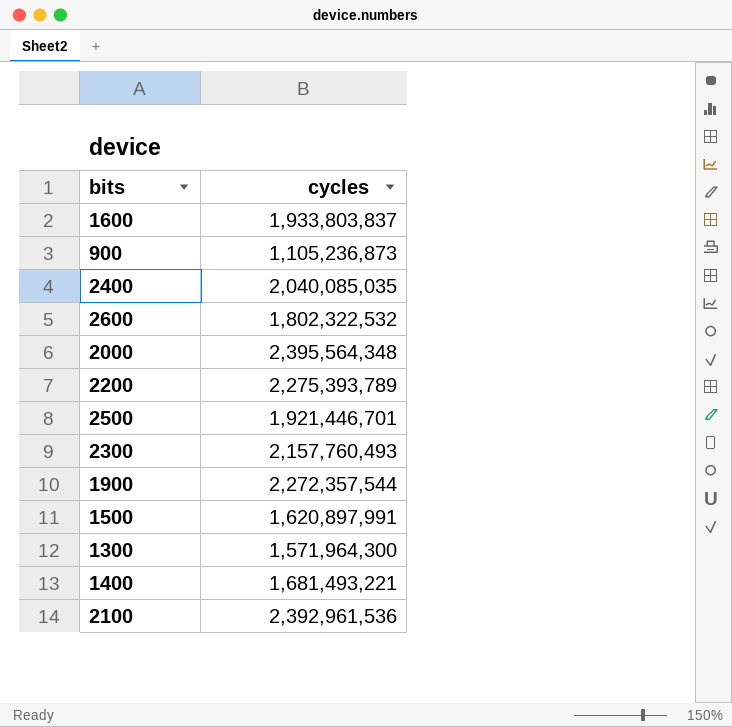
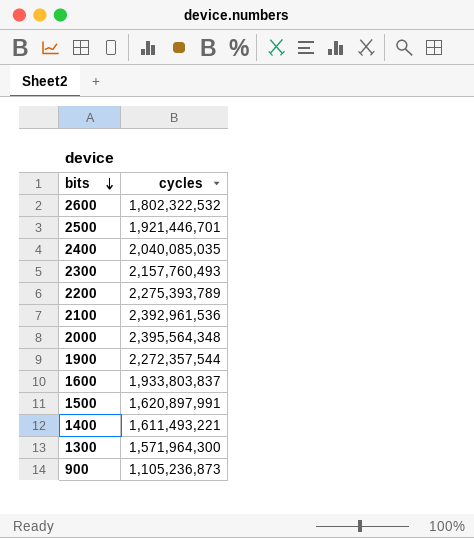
row order: none -> bits descending
1400 | cycles: 1,681,493,221 -> 1,611,493,221

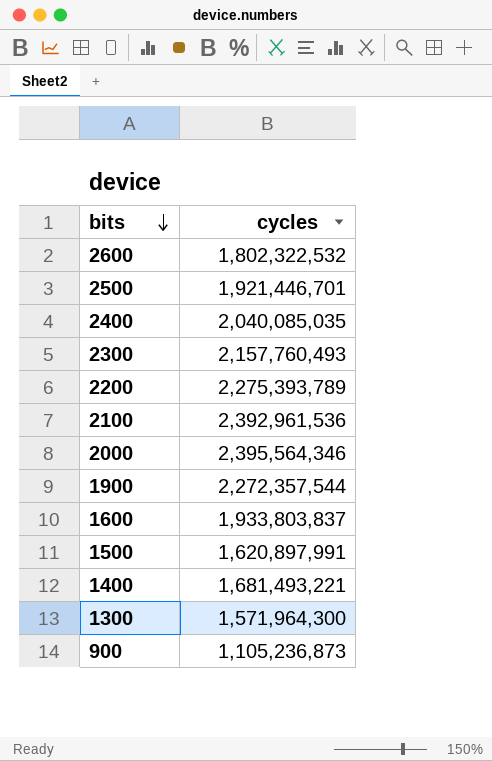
2000 | cycles: 2,395,564,348 -> 2,395,564,346
1400 | cycles: 1,611,493,221 -> 1,681,493,221

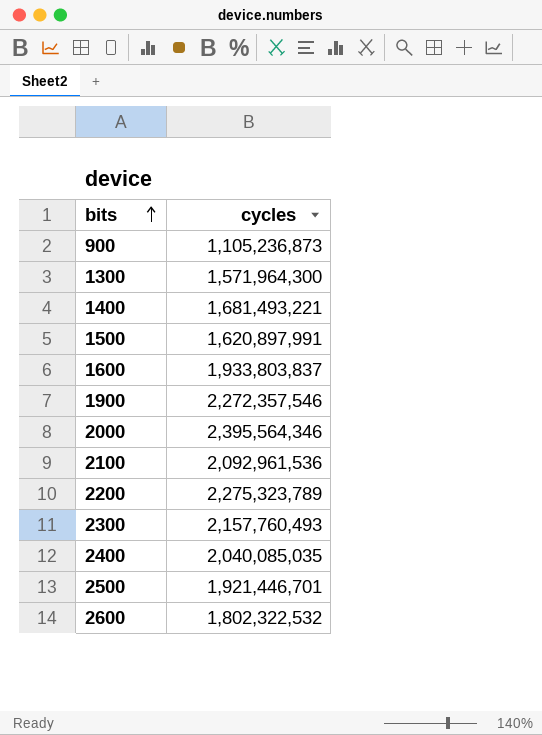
row order: bits descending -> bits ascending
1900 | cycles: 2,272,357,544 -> 2,272,357,546
2100 | cycles: 2,392,961,536 -> 2,092,961,536
2200 | cycles: 2,275,393,789 -> 2,275,323,789

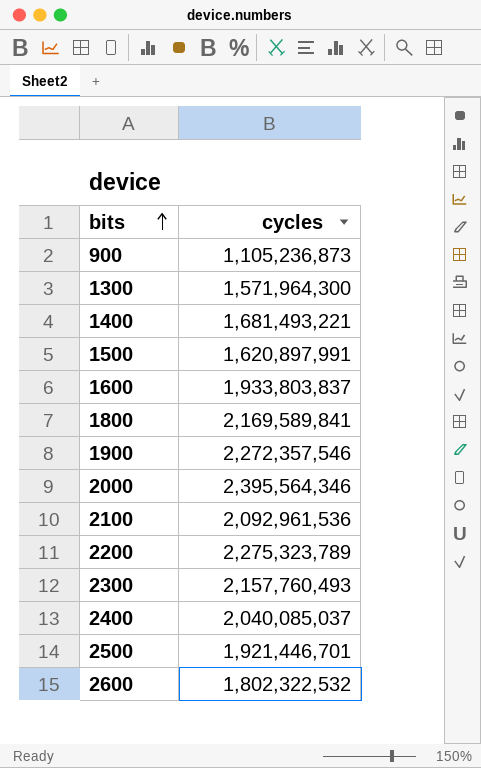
row 1800: none -> 2,169,589,841
2400 | cycles: 2,040,085,035 -> 2,040,085,037

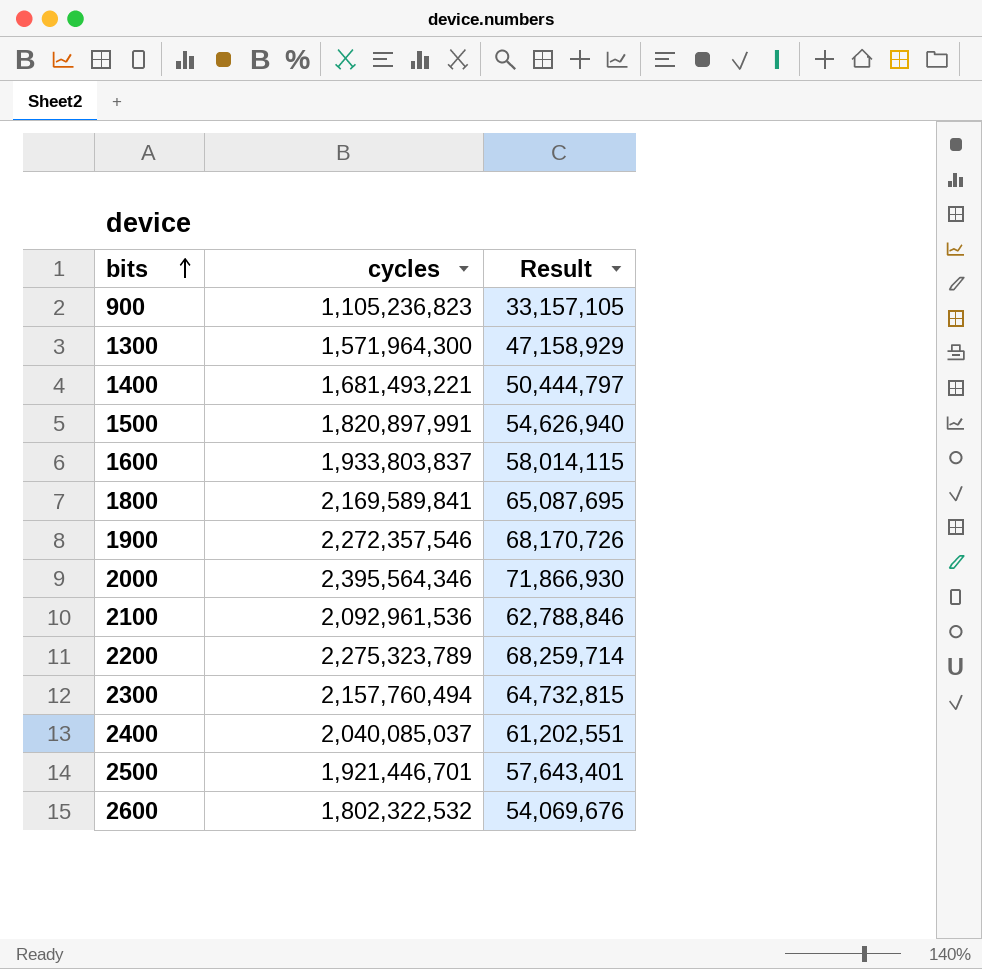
column Result | formula: none -> [cycles] * 0.03
900 | cycles: 1,105,236,873 -> 1,105,236,823
1500 | cycles: 1,620,897,991 -> 1,820,897,991
2300 | cycles: 2,157,760,493 -> 2,157,760,494

